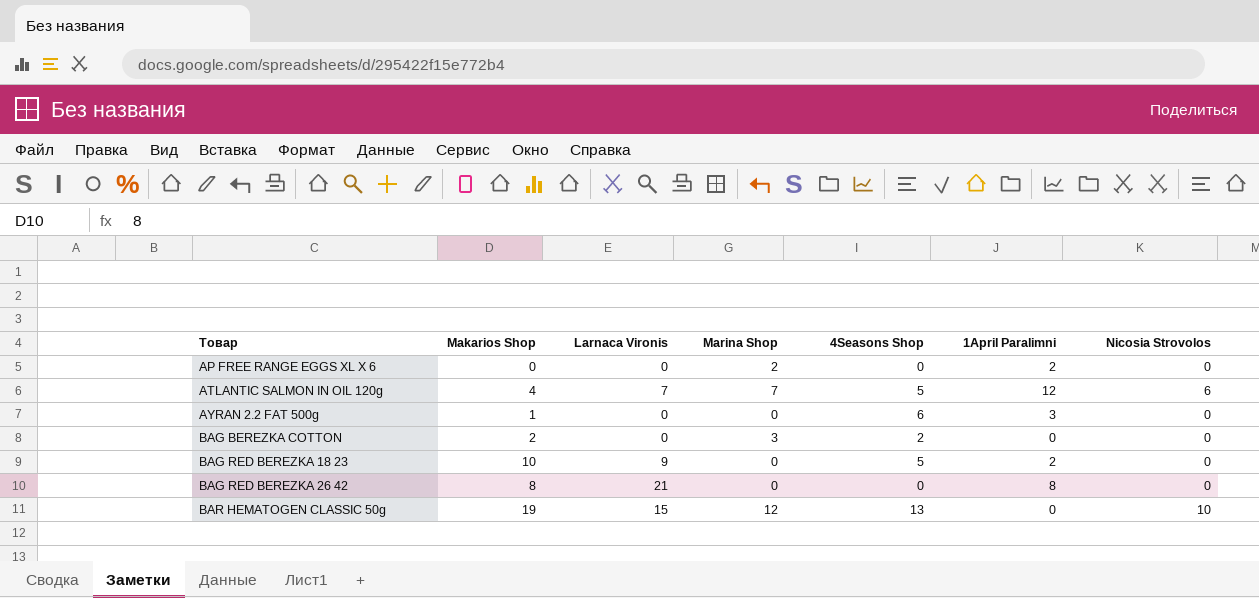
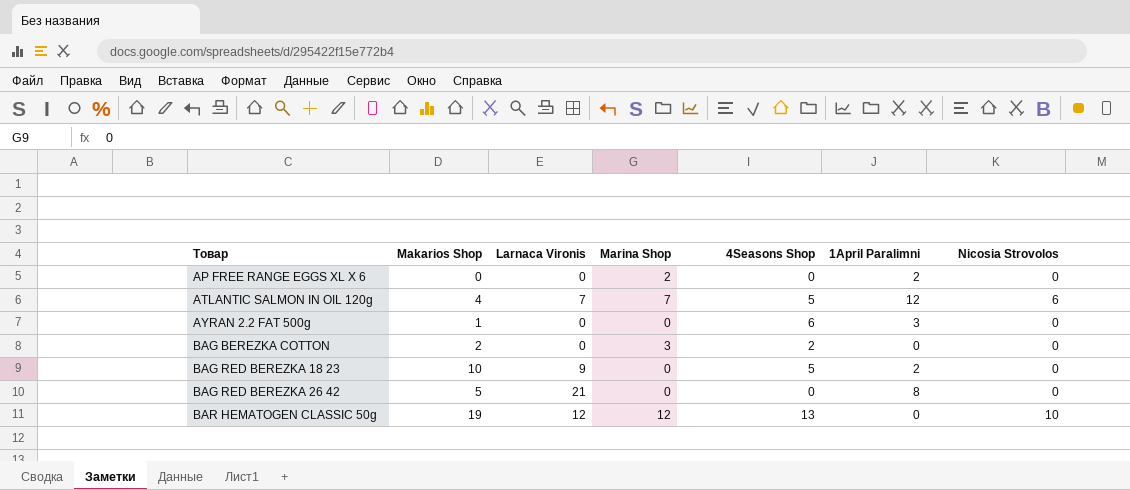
BAG RED BEREZKA 26 42 | Makarios Shop: 8 -> 5
BAR HEMATOGEN CLASSIC 50g | Larnaca Vironis: 15 -> 12

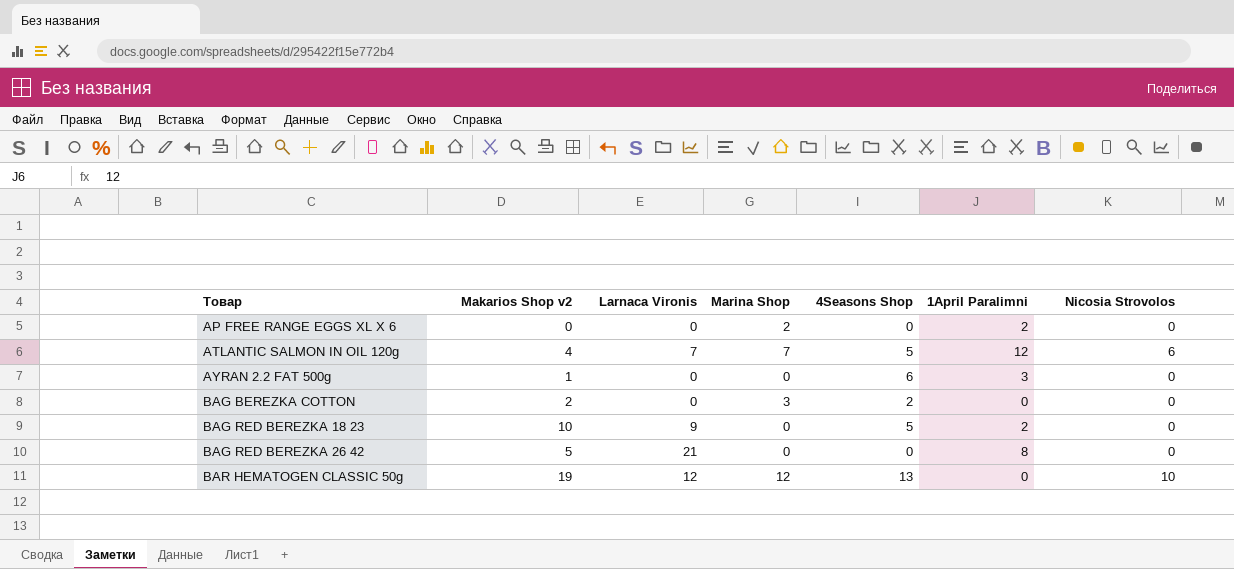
column name: Makarios Shop -> Makarios Shop v2

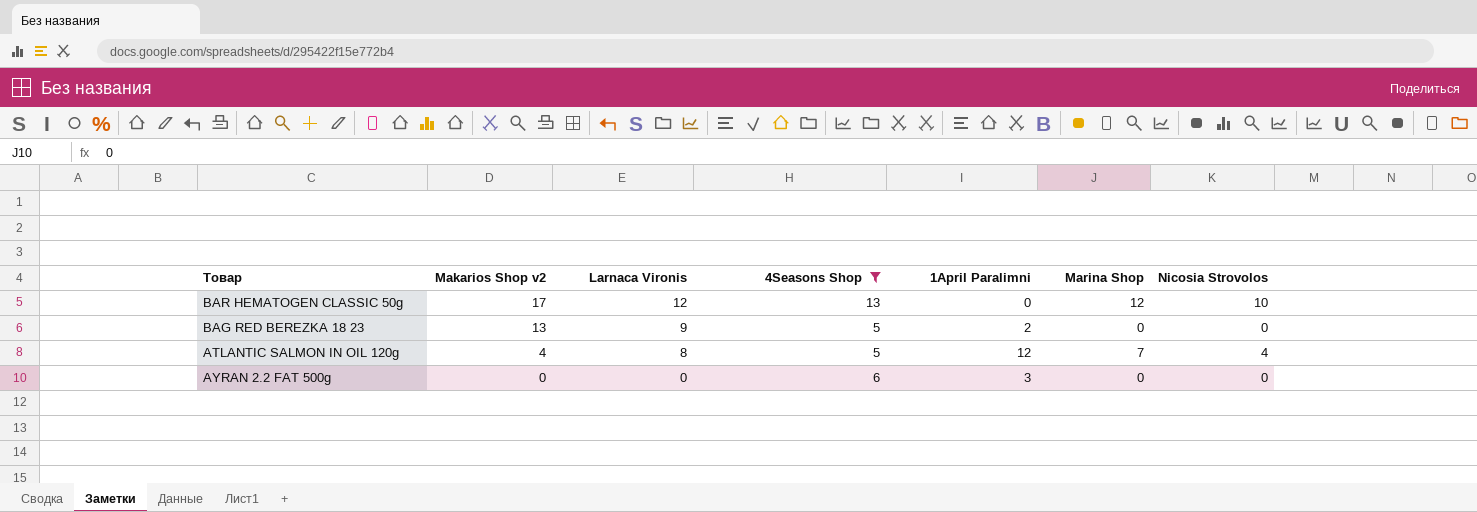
filter: none -> 4Seasons Shop >= 5
row order: Товар ascending -> Makarios Shop v2 descending
column Marina Shop | position: 4 -> 6
BAR HEMATOGEN CLASSIC 50g | Makarios Shop v2: 19 -> 17
BAG RED BEREZKA 18 23 | Makarios Shop v2: 10 -> 13
ATLANTIC SALMON IN OIL 120g | Larnaca Vironis: 7 -> 8
ATLANTIC SALMON IN OIL 120g | Nicosia Strovolos: 6 -> 4
AYRAN 2.2 FAT 500g | Makarios Shop v2: 1 -> 0

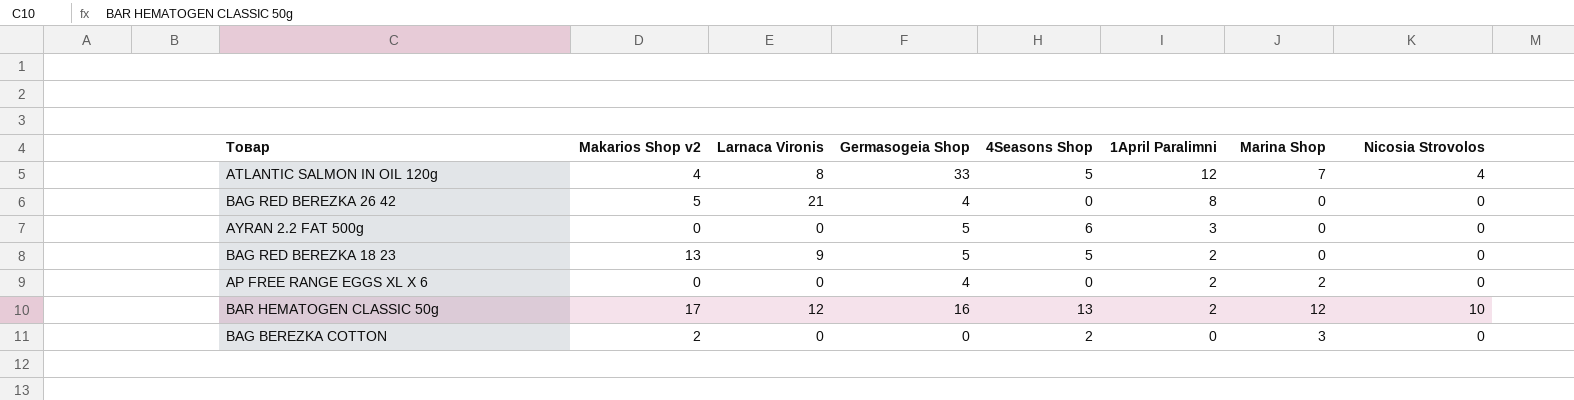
filter: 4Seasons Shop >= 5 -> none
row order: Makarios Shop v2 descending -> 1April Paralimni descending
column Germasogeia Shop | position: none -> 4
BAR HEMATOGEN CLASSIC 50g | 1April Paralimni: 0 -> 2

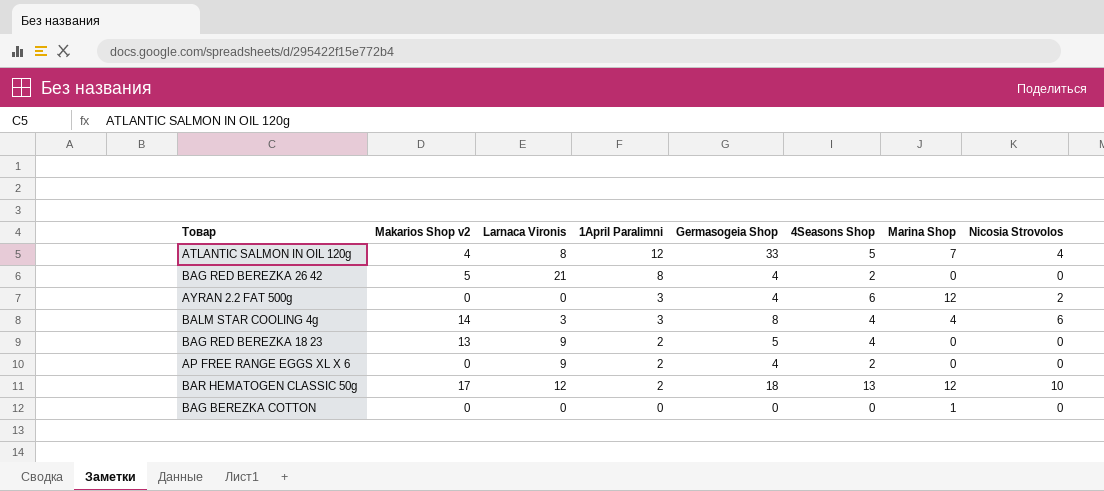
column 1April Paralimni | position: 6 -> 4
BAG RED BEREZKA 26 42 | 4Seasons Shop: 0 -> 2
AYRAN 2.2 FAT 500g | Germasogeia Shop: 5 -> 4
AYRAN 2.2 FAT 500g | Marina Shop: 0 -> 12
AYRAN 2.2 FAT 500g | Nicosia Strovolos: 0 -> 2
row BALM STAR COOLING 4g: none -> 14 | 3 | 3 | 8 | 4 | 4 | 6
BAG RED BEREZKA 18 23 | 4Seasons Shop: 5 -> 4
AP FREE RANGE EGGS XL X 6 | Larnaca Vironis: 0 -> 9
AP FREE RANGE EGGS XL X 6 | 4Seasons Shop: 0 -> 2
AP FREE RANGE EGGS XL X 6 | Marina Shop: 2 -> 0
BAR HEMATOGEN CLASSIC 50g | Germasogeia Shop: 16 -> 18
BAG BEREZKA COTTON | Makarios Shop v2: 2 -> 0
BAG BEREZKA COTTON | 4Seasons Shop: 2 -> 0
BAG BEREZKA COTTON | Marina Shop: 3 -> 1

